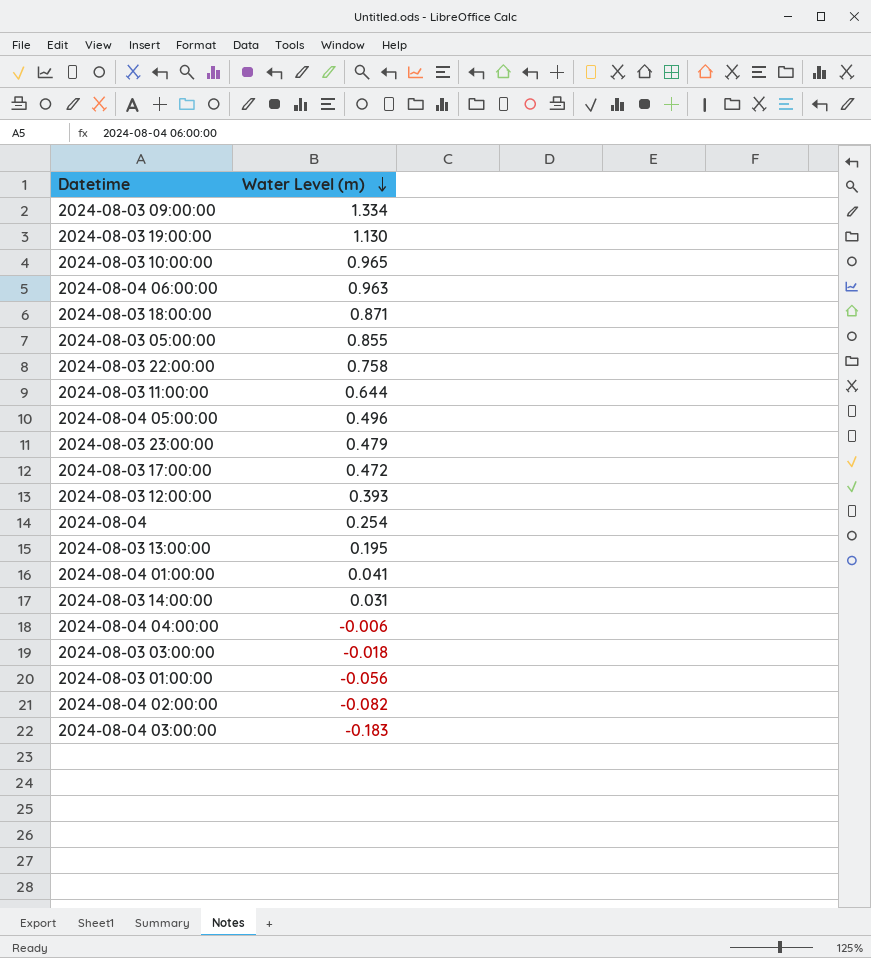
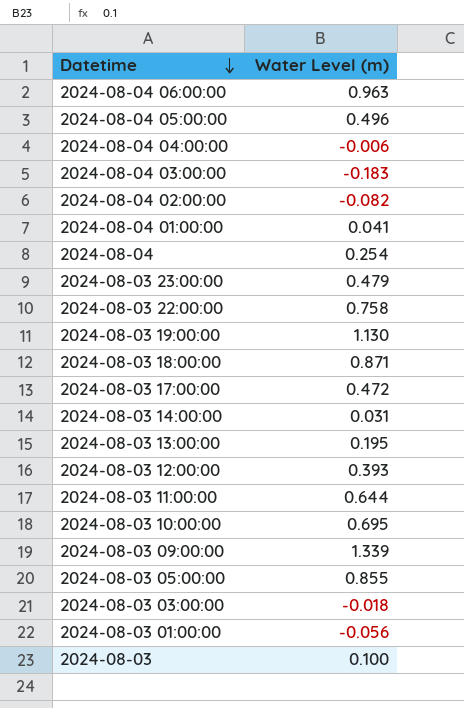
row order: Water Level (m) descending -> Datetime descending
2024-08-03 10:00:00 | Water Level (m): 0.965 -> 0.695
2024-08-03 09:00:00 | Water Level (m): 1.334 -> 1.339
row 2024-08-03: none -> 0.100

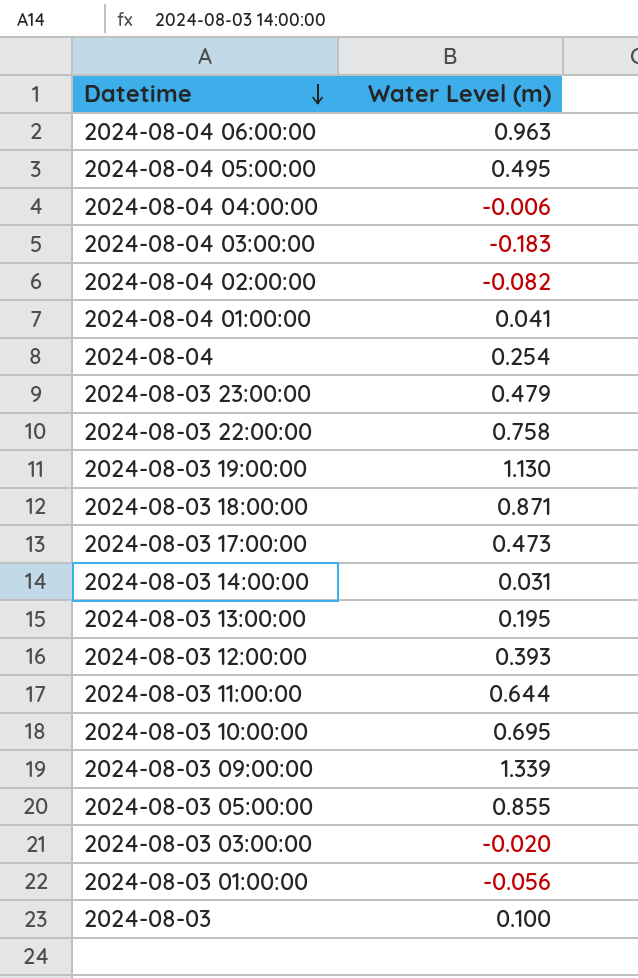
2024-08-04 05:00:00 | Water Level (m): 0.496 -> 0.495
2024-08-03 17:00:00 | Water Level (m): 0.472 -> 0.473
2024-08-03 03:00:00 | Water Level (m): -0.018 -> -0.020

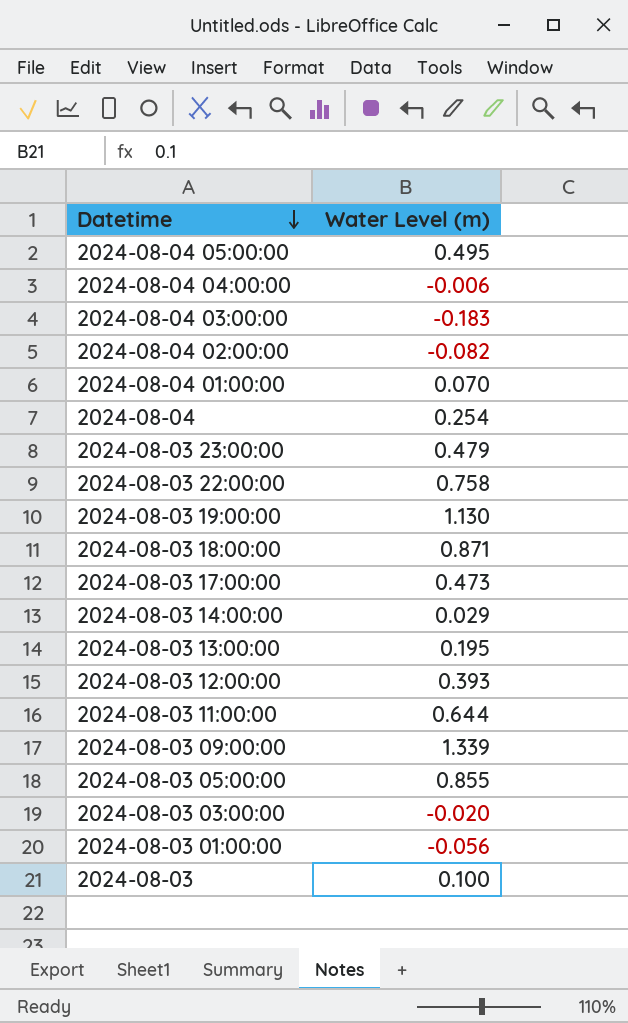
row 2024-08-04 06:00:00: 0.963 -> none
row 2024-08-03 10:00:00: 0.695 -> none
2024-08-04 01:00:00 | Water Level (m): 0.041 -> 0.070
2024-08-03 14:00:00 | Water Level (m): 0.031 -> 0.029

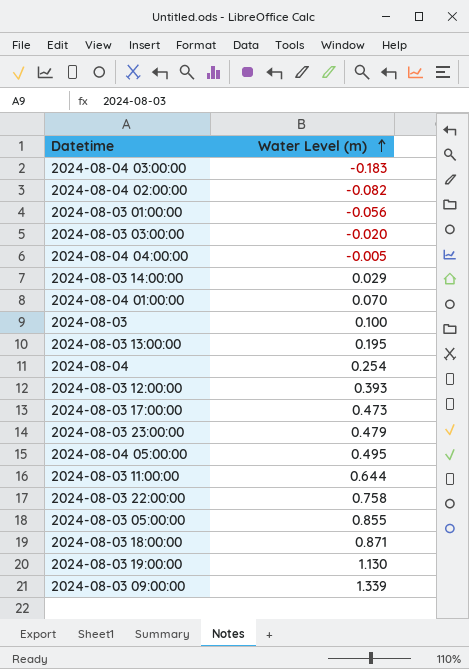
row order: Datetime descending -> Water Level (m) ascending
2024-08-04 04:00:00 | Water Level (m): -0.006 -> -0.005

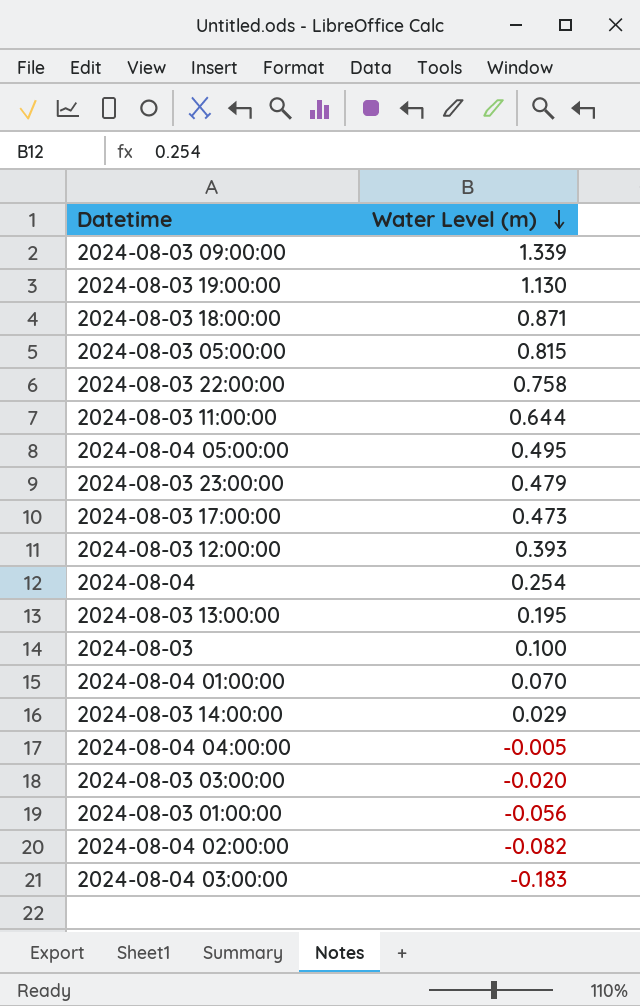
row order: Water Level (m) ascending -> Water Level (m) descending
2024-08-03 05:00:00 | Water Level (m): 0.855 -> 0.815

